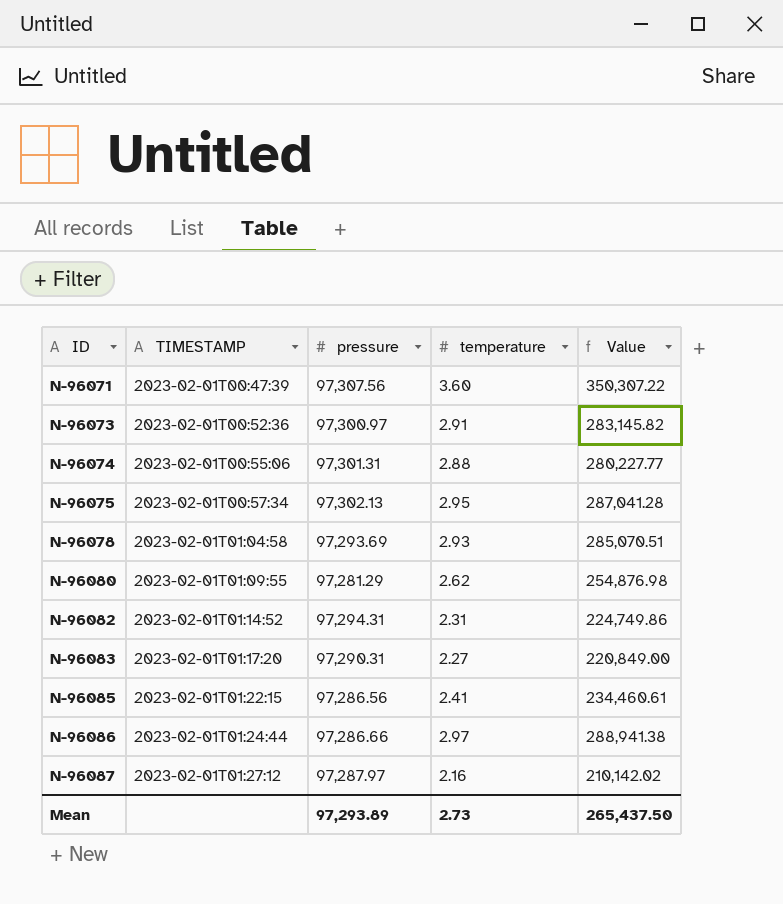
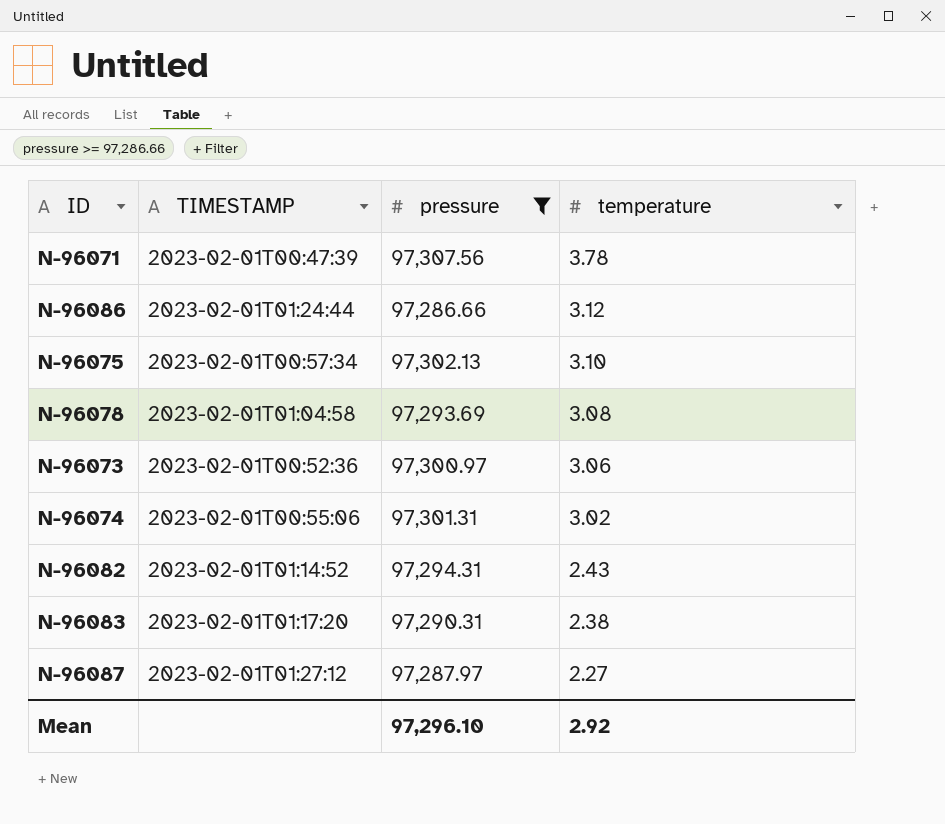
filter: none -> pressure >= 97,286.66
row order: ID ascending -> temperature descending
column Value | formula: [pressure] * [temperature] -> none
N-96071 | temperature: 3.60 -> 3.78
N-96086 | temperature: 2.97 -> 3.12
N-96075 | temperature: 2.95 -> 3.10
N-96078 | temperature: 2.93 -> 3.08
N-96073 | temperature: 2.91 -> 3.06
N-96074 | temperature: 2.88 -> 3.02
N-96082 | temperature: 2.31 -> 2.43
N-96083 | temperature: 2.27 -> 2.38
N-96087 | temperature: 2.16 -> 2.27
Mean | pressure: 97,293.89 -> 97,296.10
Mean | temperature: 2.73 -> 2.92

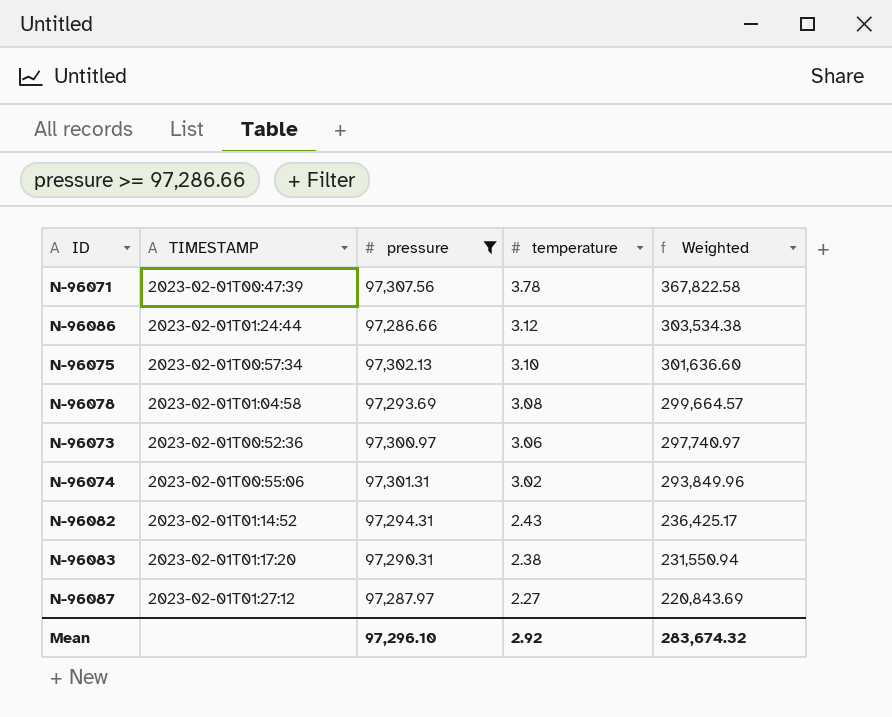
column Weighted | formula: none -> [pressure] * [temperature]

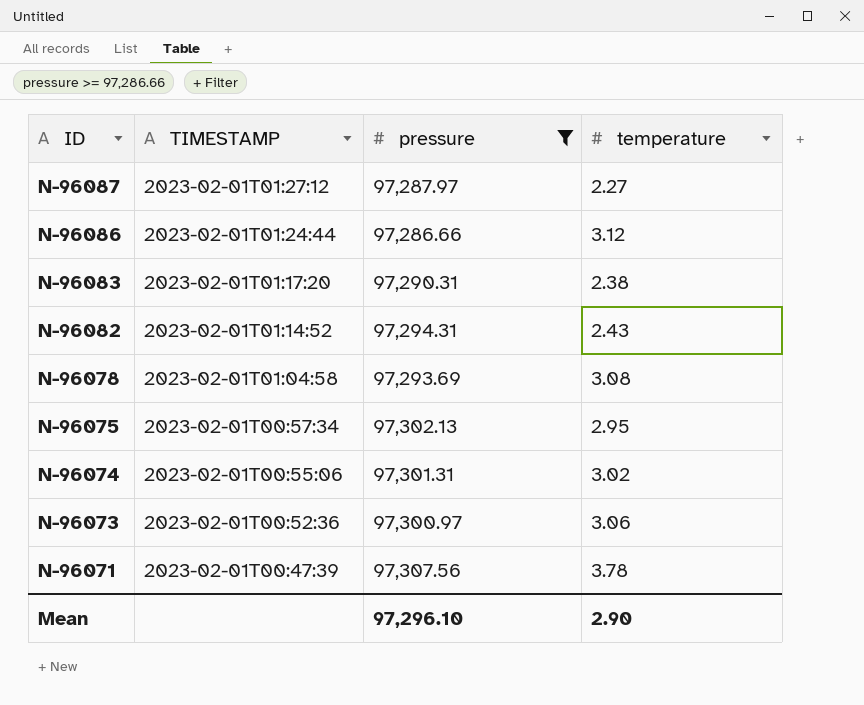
row order: temperature descending -> ID descending
column Weighted | formula: [pressure] * [temperature] -> none
N-96075 | temperature: 3.10 -> 2.95
Mean | temperature: 2.92 -> 2.90

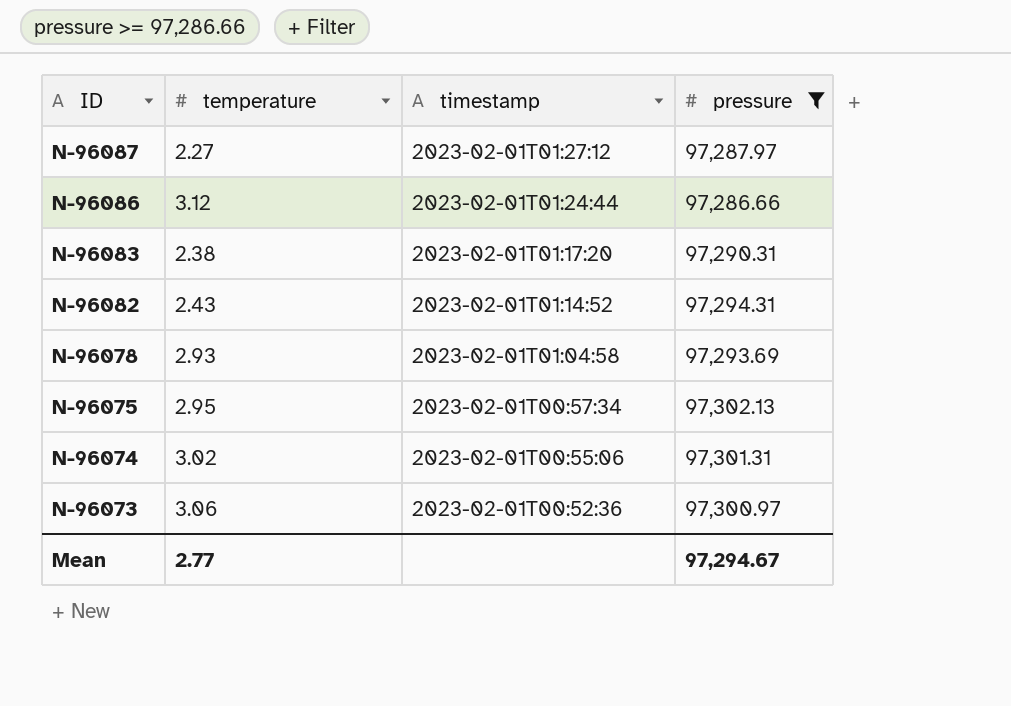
column temperature | position: 4 -> 2
column name: TIMESTAMP -> timestamp
row N-96071: 2023-02-01T00:47:39 | 97,307.56 | 3.78 -> none
N-96078 | temperature: 3.08 -> 2.93
Mean | temperature: 2.90 -> 2.77
Mean | pressure: 97,296.10 -> 97,294.67

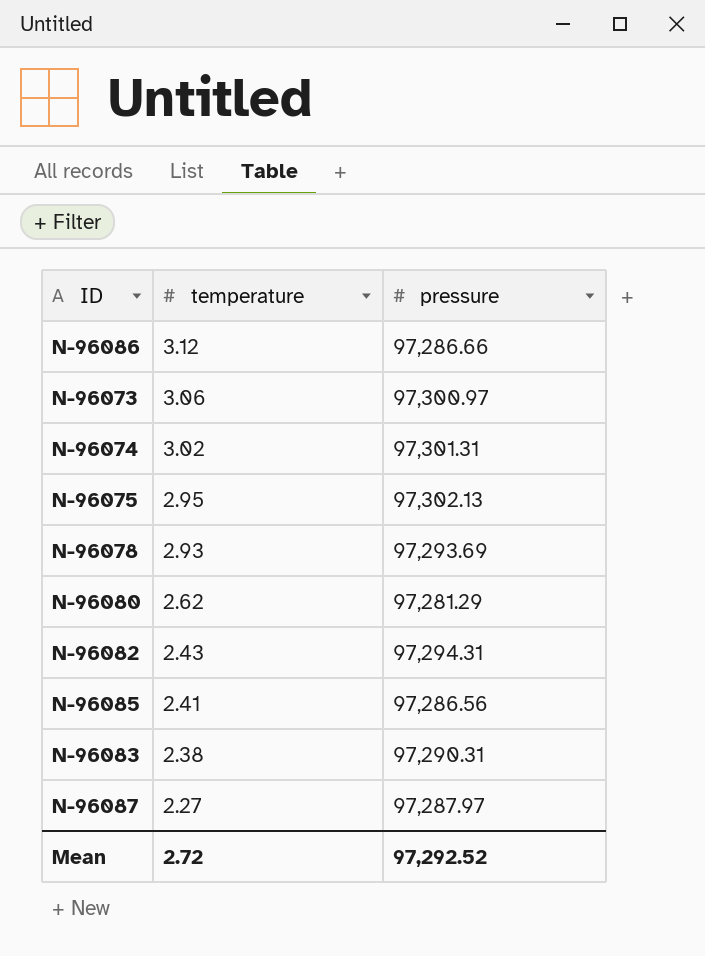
filter: pressure >= 97,286.66 -> none
row order: ID descending -> temperature descending
column timestamp | position: 3 -> none
Mean | temperature: 2.77 -> 2.72
Mean | pressure: 97,294.67 -> 97,292.52

